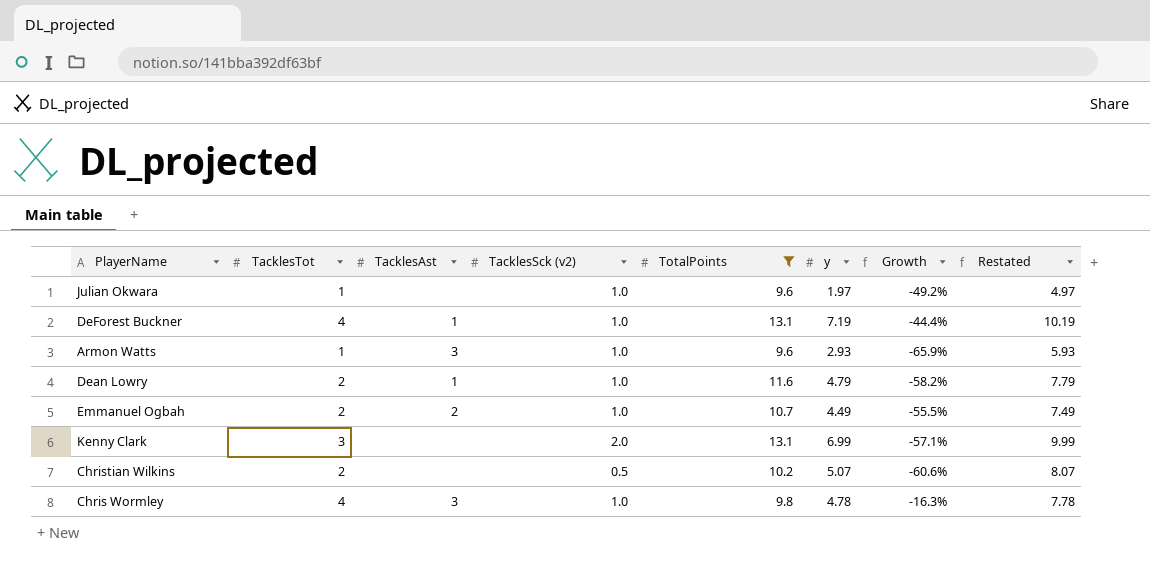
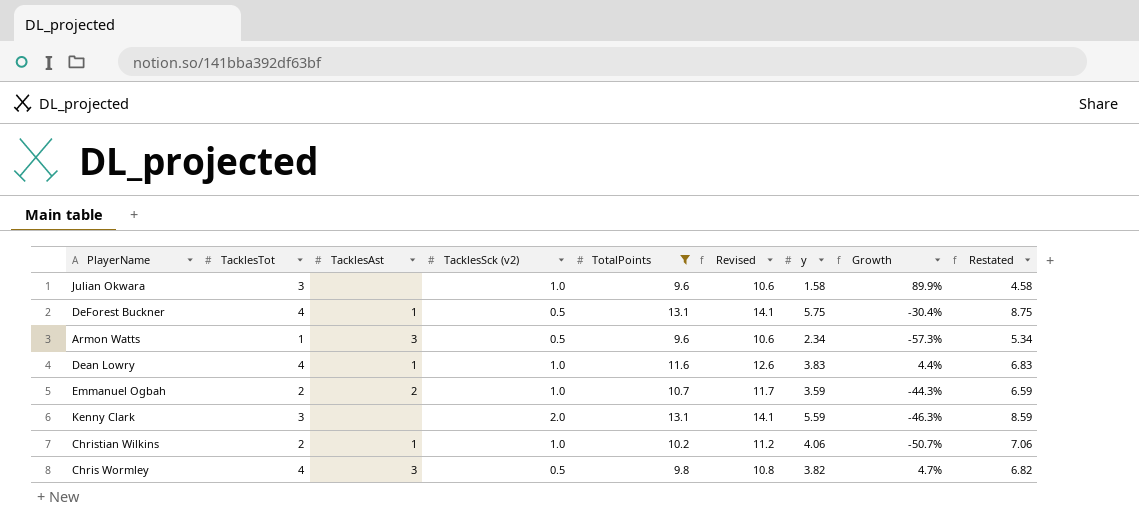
column Revised | formula: none -> [TotalPoints] + 1
Julian Okwara | TacklesTot: 1 -> 3
Julian Okwara | y: 1.97 -> 1.58
Julian Okwara | Growth: -49.2% -> 89.9%
Julian Okwara | Restated: 4.97 -> 4.58
DeForest Buckner | TacklesSck (v2): 1.0 -> 0.5
DeForest Buckner | y: 7.19 -> 5.75
DeForest Buckner | Growth: -44.4% -> -30.4%
DeForest Buckner | Restated: 10.19 -> 8.75
Armon Watts | TacklesSck (v2): 1.0 -> 0.5
Armon Watts | y: 2.93 -> 2.34
Armon Watts | Growth: -65.9% -> -57.3%
Armon Watts | Restated: 5.93 -> 5.34
Dean Lowry | TacklesTot: 2 -> 4
Dean Lowry | y: 4.79 -> 3.83
Dean Lowry | Growth: -58.2% -> 4.4%
Dean Lowry | Restated: 7.79 -> 6.83
Emmanuel Ogbah | y: 4.49 -> 3.59
Emmanuel Ogbah | Growth: -55.5% -> -44.3%
Emmanuel Ogbah | Restated: 7.49 -> 6.59
Kenny Clark | y: 6.99 -> 5.59
Kenny Clark | Growth: -57.1% -> -46.3%
Kenny Clark | Restated: 9.99 -> 8.59
Christian Wilkins | TacklesAst: none -> 1
Christian Wilkins | TacklesSck (v2): 0.5 -> 1.0
Christian Wilkins | y: 5.07 -> 4.06
Christian Wilkins | Growth: -60.6% -> -50.7%
Christian Wilkins | Restated: 8.07 -> 7.06
Chris Wormley | TacklesSck (v2): 1.0 -> 0.5
Chris Wormley | y: 4.78 -> 3.82
Chris Wormley | Growth: -16.3% -> 4.7%
Chris Wormley | Restated: 7.78 -> 6.82

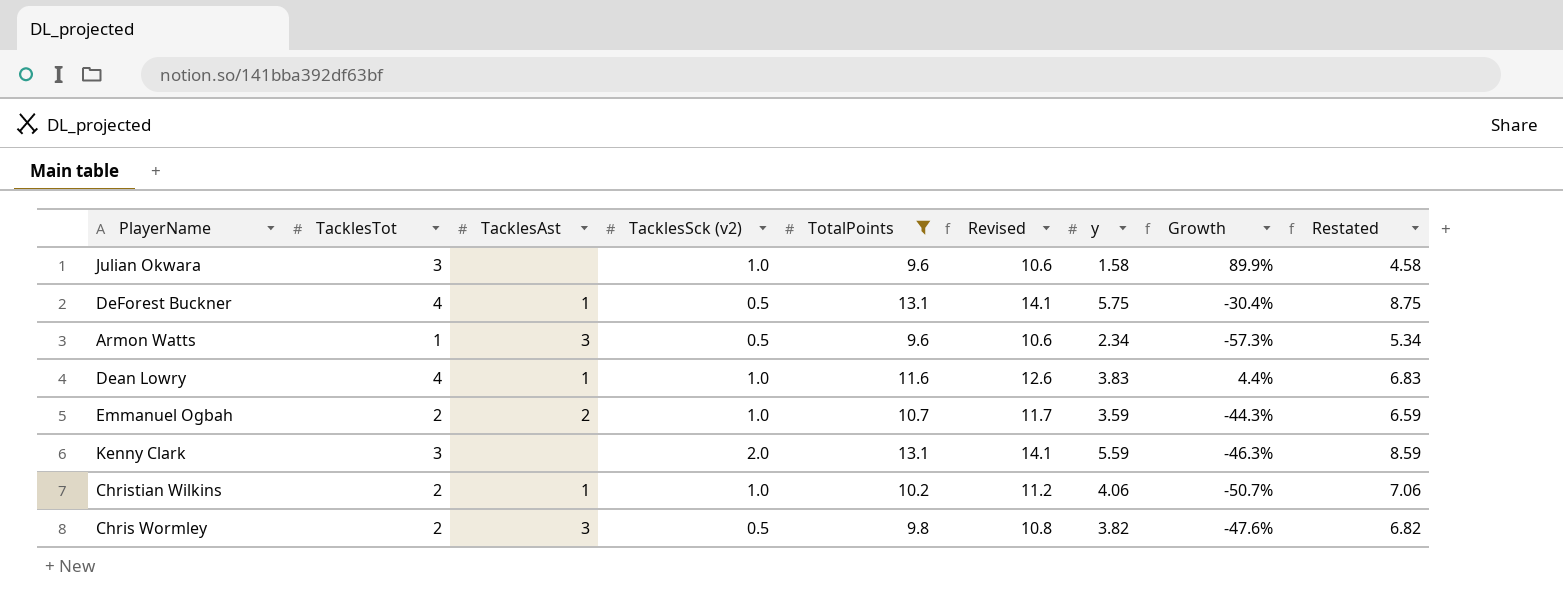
Chris Wormley | TacklesTot: 4 -> 2
Chris Wormley | Growth: 4.7% -> -47.6%

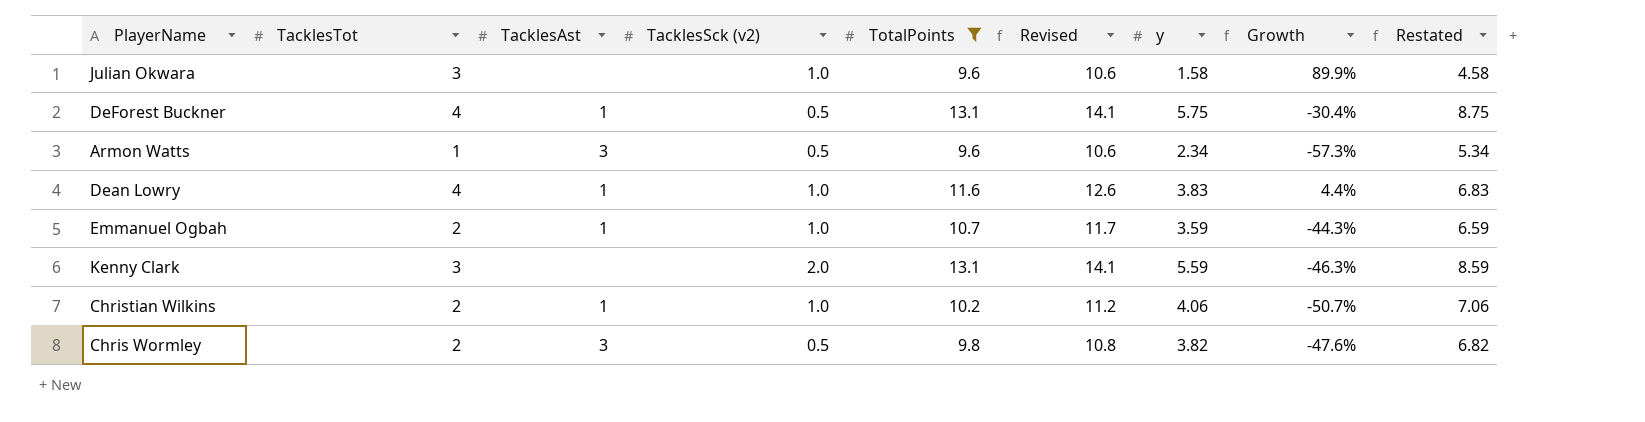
Emmanuel Ogbah | TacklesAst: 2 -> 1

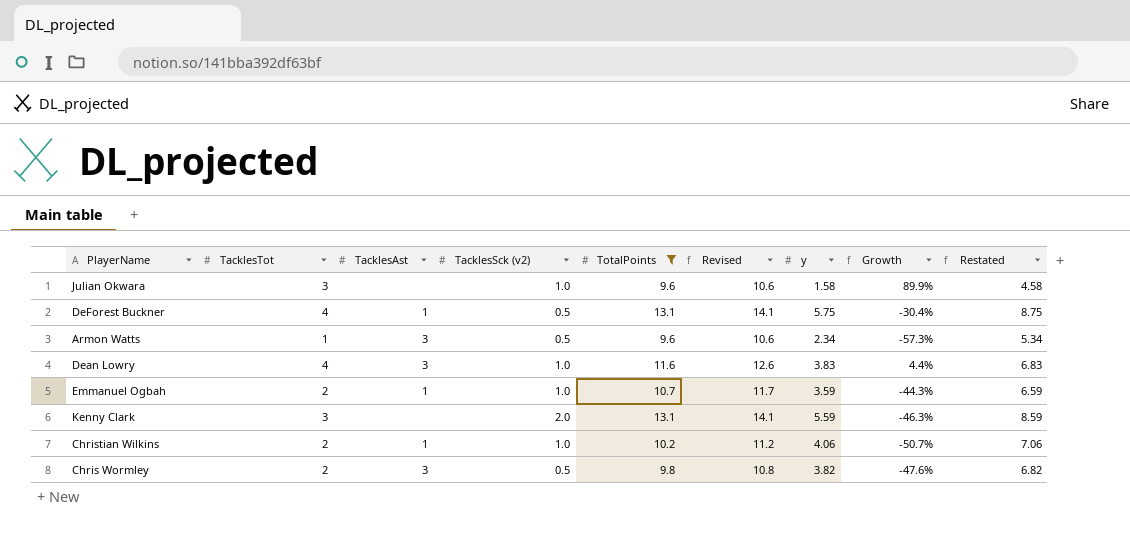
Dean Lowry | TacklesAst: 1 -> 3

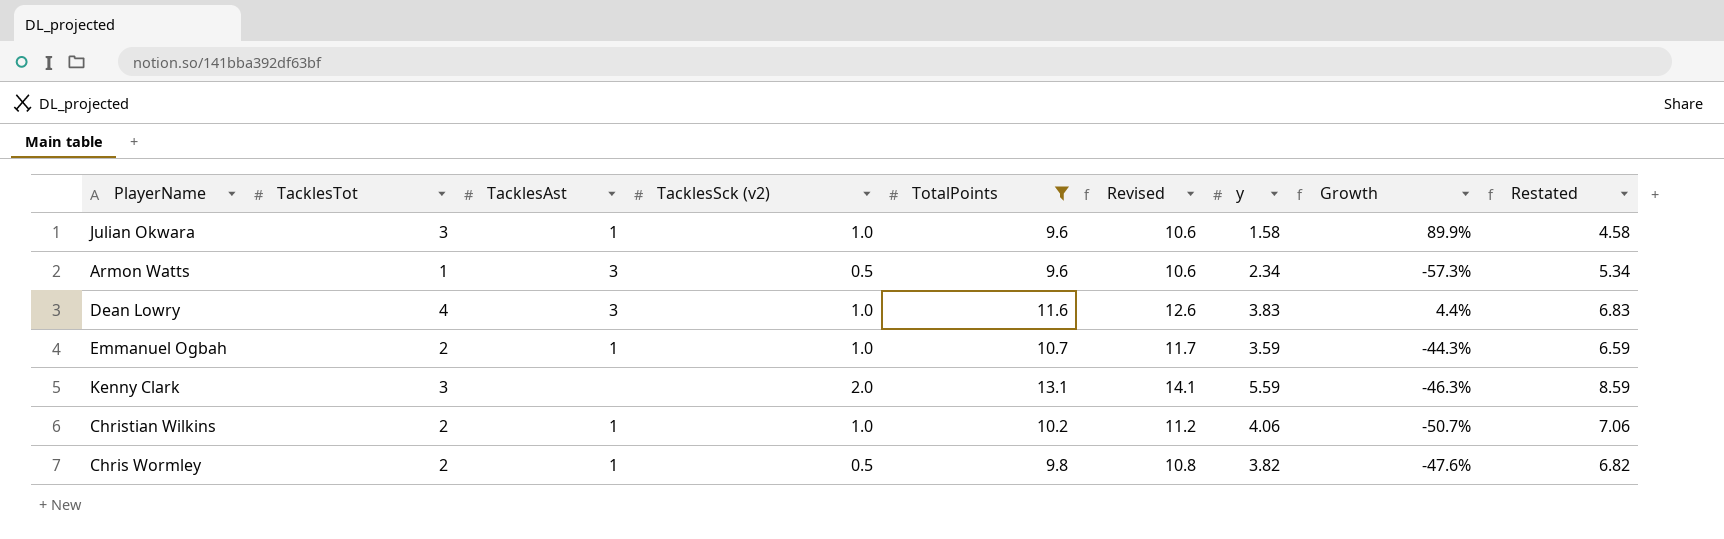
row DeForest Buckner: 4 | 1 | 0.5 | 13.1 | 14.1 | 5.75 | -30.4% | 8.75 -> none
Julian Okwara | TacklesAst: none -> 1
Chris Wormley | TacklesAst: 3 -> 1

